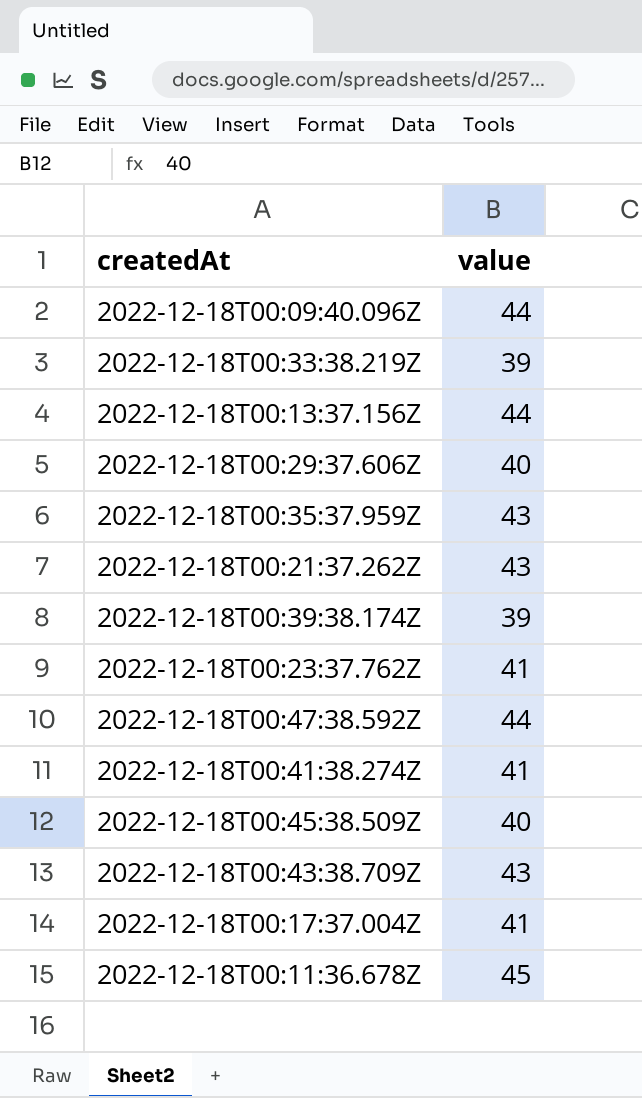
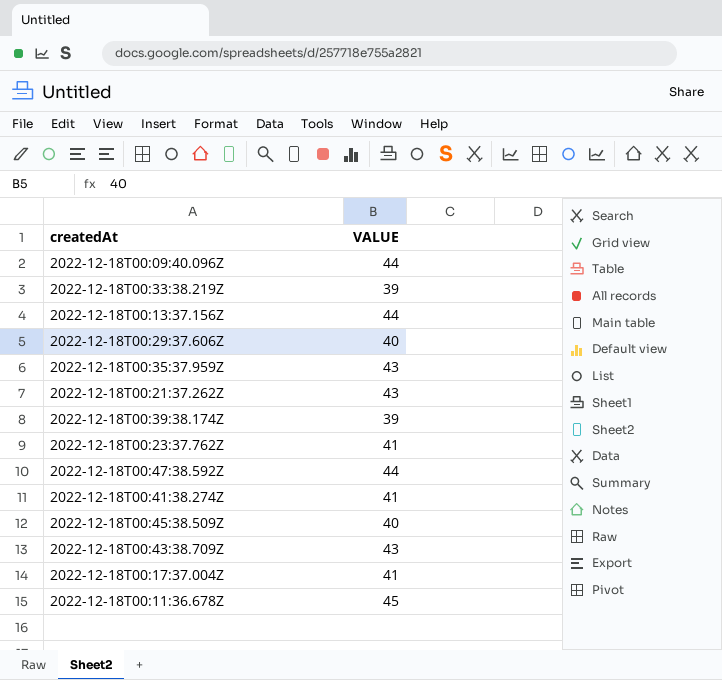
column name: value -> VALUE

